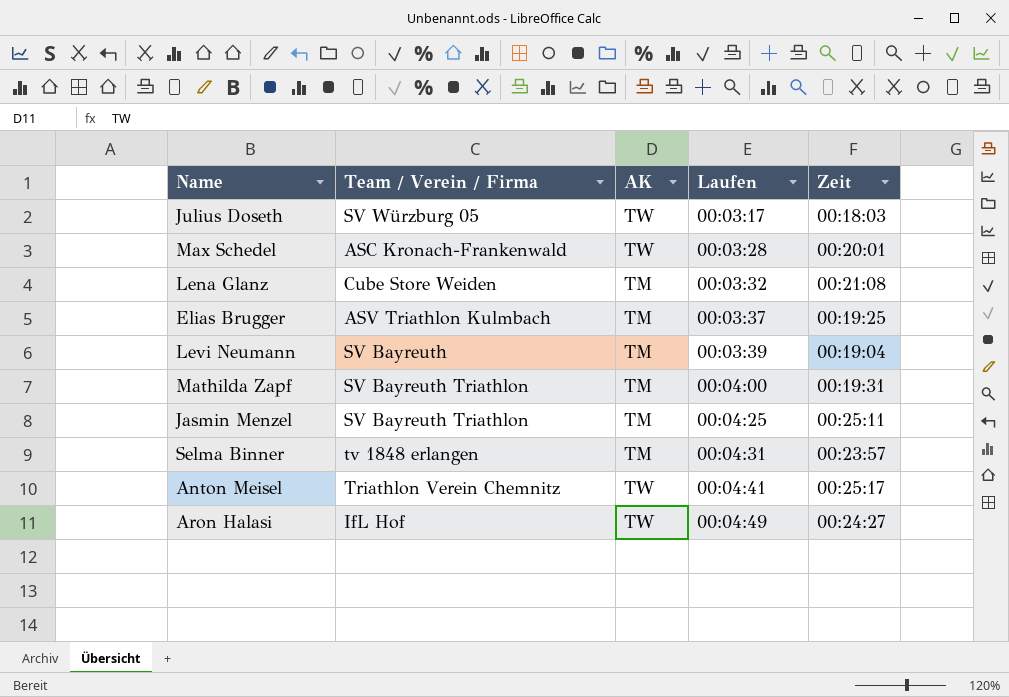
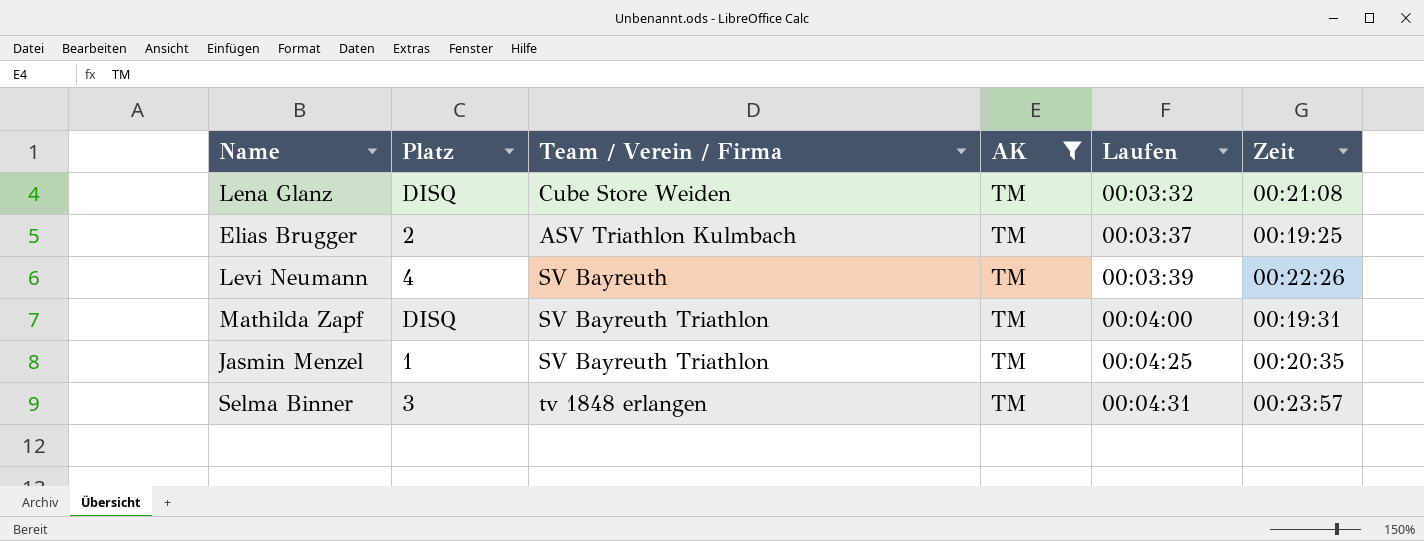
filter: none -> AK = TM
column Platz | position: none -> 2
Levi Neumann | Zeit: 00:19:04 -> 00:22:26
Jasmin Menzel | Zeit: 00:25:11 -> 00:20:35

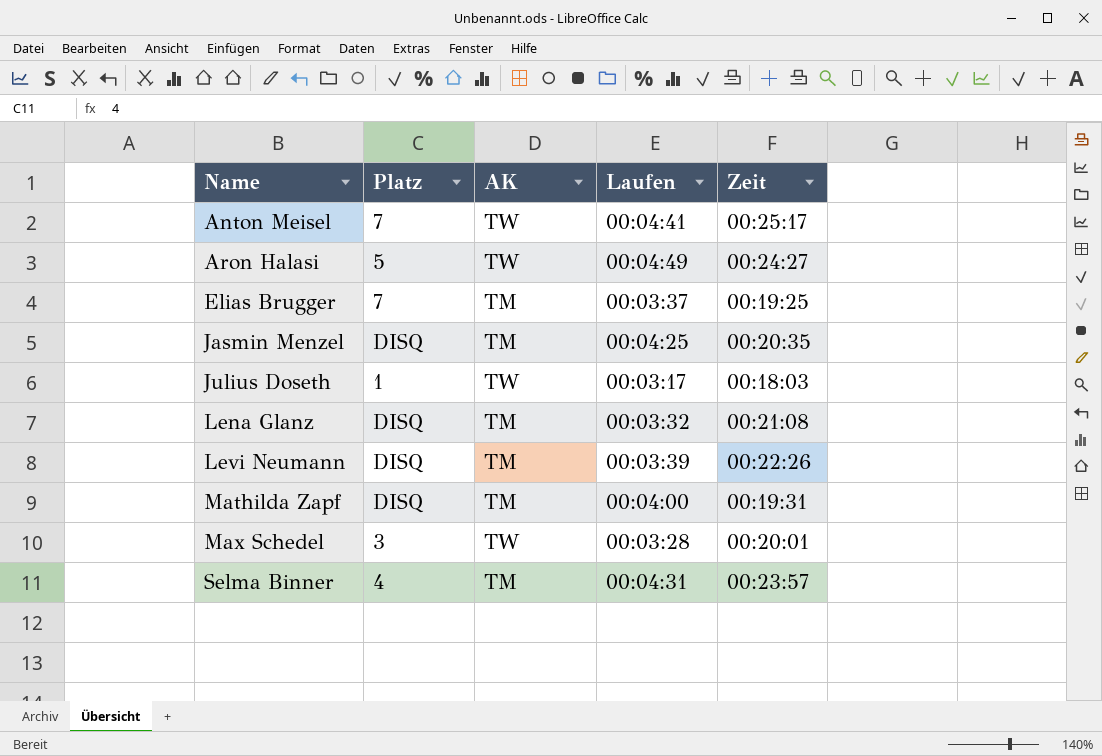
filter: AK = TM -> none
row order: Laufen ascending -> Name ascending
column Team / Verein / Firma | position: 3 -> none
Elias Brugger | Platz: 2 -> 7
Jasmin Menzel | Platz: 1 -> DISQ
Levi Neumann | Platz: 4 -> DISQ
Selma Binner | Platz: 3 -> 4

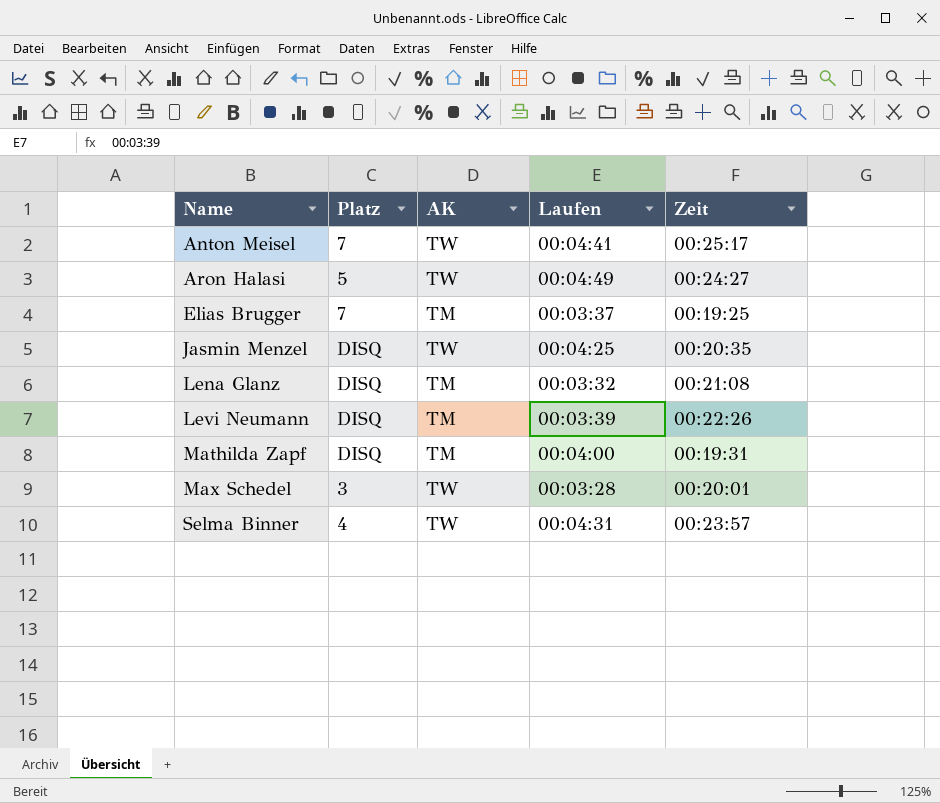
row Julius Doseth: 1 | TW | 00:03:17 | 00:18:03 -> none
Jasmin Menzel | AK: TM -> TW
Selma Binner | AK: TM -> TW

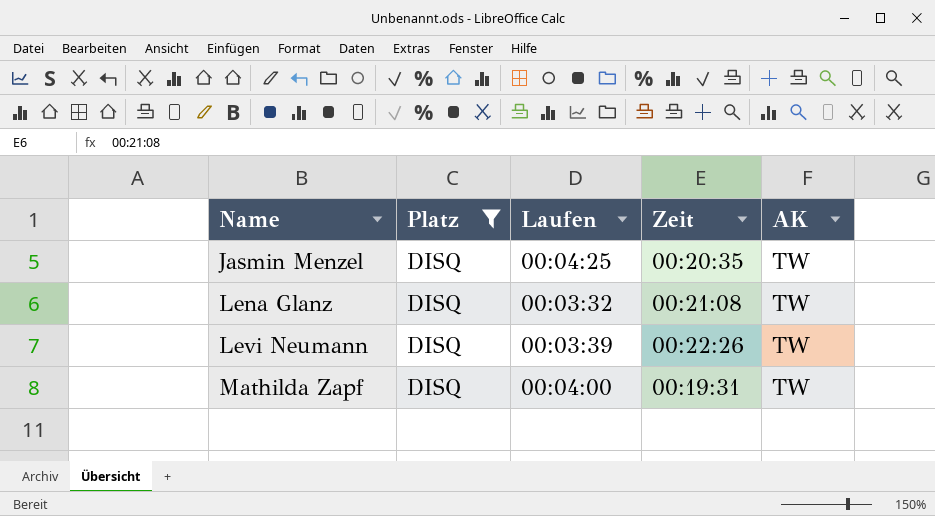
filter: none -> Platz = DISQ
column AK | position: 3 -> 5
Lena Glanz | AK: TM -> TW
Levi Neumann | AK: TM -> TW
Mathilda Zapf | AK: TM -> TW

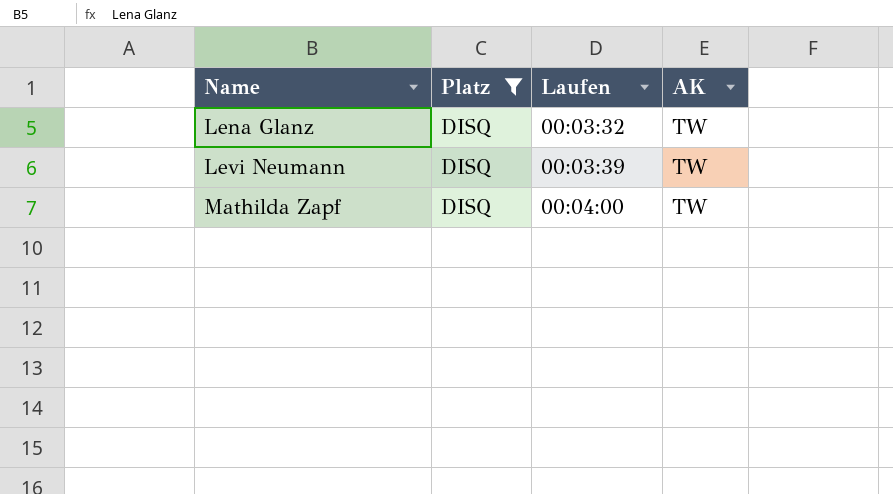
column Zeit | position: 4 -> none
row Jasmin Menzel: DISQ | 00:04:25 | 00:20:35 | TW -> none

